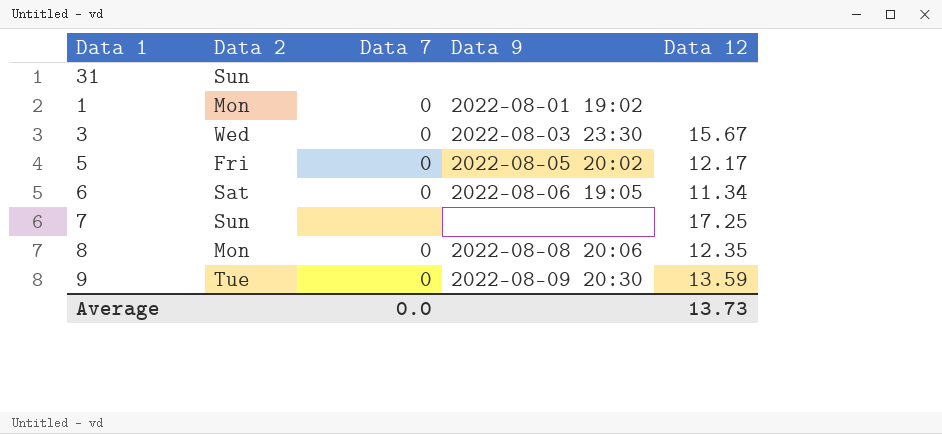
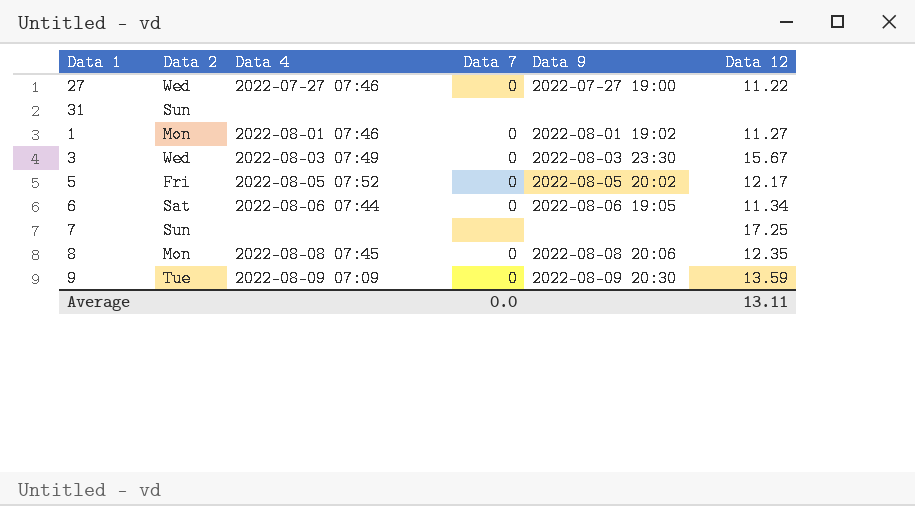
column Data 4 | position: none -> 3
row 27: none -> Wed | 2022-07-27 07:46 | 0 | 2022-07-27 19:00 | 11.22
1 | Data 12: none -> 11.27
Average | Data 12: 13.73 -> 13.11

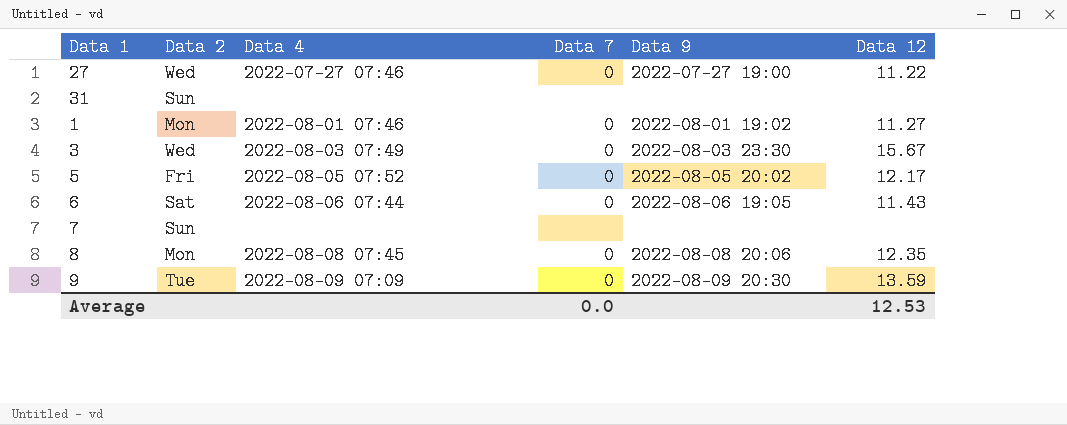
6 | Data 12: 11.34 -> 11.43
7 | Data 12: 17.25 -> none
Average | Data 12: 13.11 -> 12.53

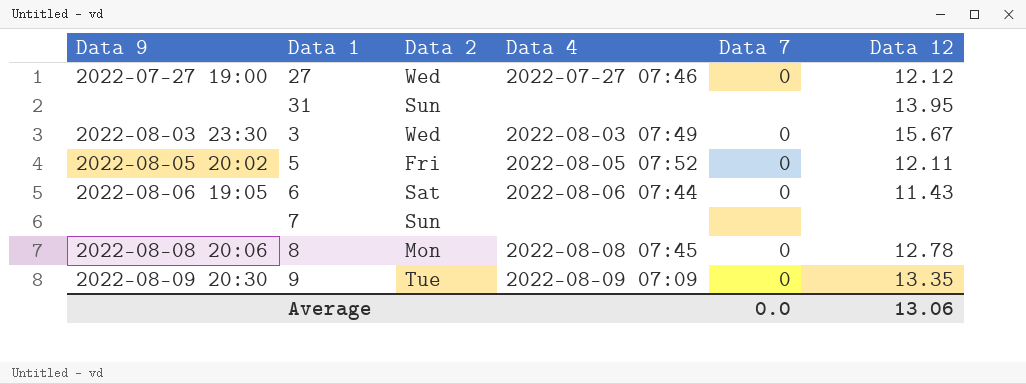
column Data 9 | position: 5 -> 1
row 1: Mon | 2022-08-01 07:46 | 0 | 2022-08-01 19:02 | 11.27 -> none
27 | Data 12: 11.22 -> 12.12
31 | Data 12: none -> 13.95
5 | Data 12: 12.17 -> 12.11
8 | Data 12: 12.35 -> 12.78
9 | Data 12: 13.59 -> 13.35
Average | Data 12: 12.53 -> 13.06

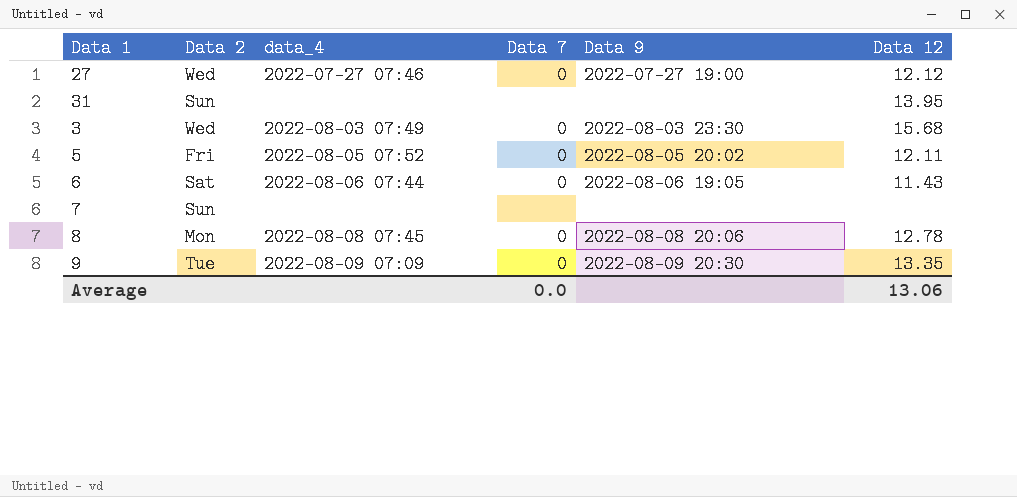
column name: Data 4 -> data_4
column Data 9 | position: 1 -> 5
3 | Data 12: 15.67 -> 15.68

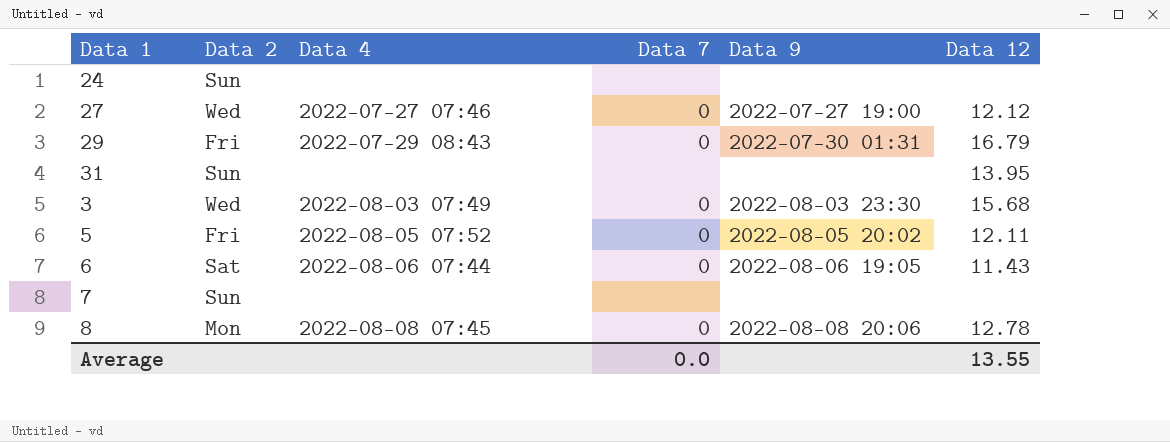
column name: data_4 -> Data 4
row 9: Tue | 2022-08-09 07:09 | 0 | 2022-08-09 20:30 | 13.35 -> none
row 24: none -> Sun | none | none | none | none
row 29: none -> Fri | 2022-07-29 08:43 | 0 | 2022-07-30 01:31 | 16.79
Average | Data 12: 13.06 -> 13.55

